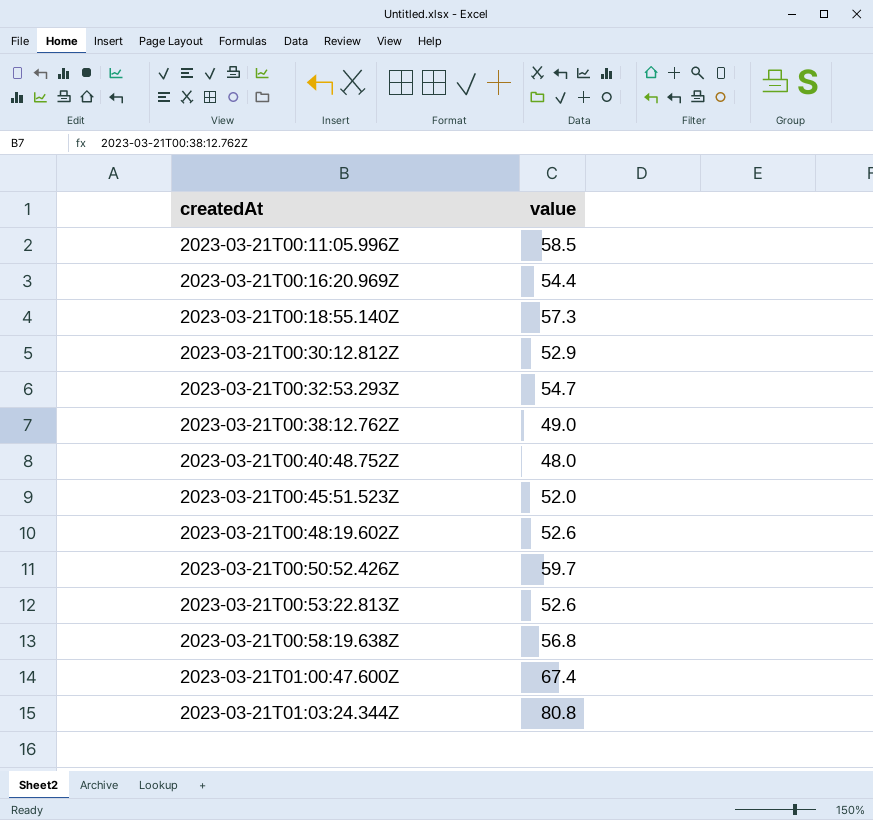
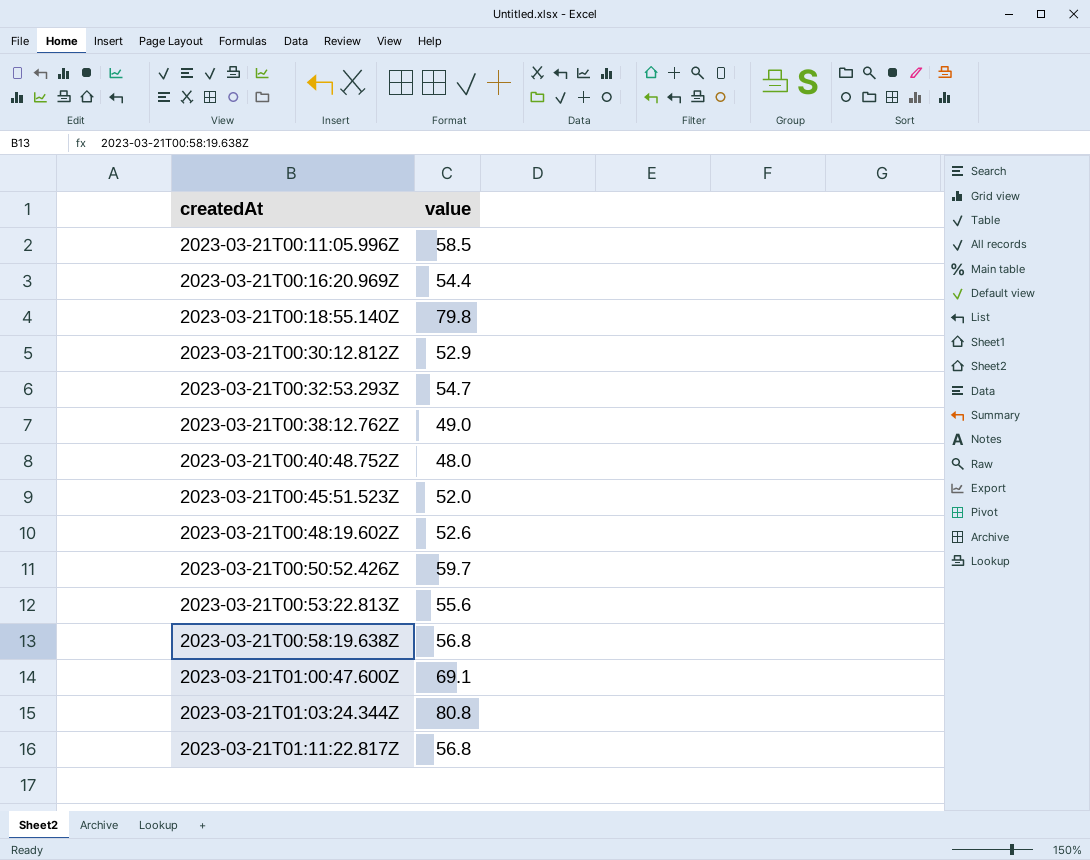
2023-03-21T00:18:55.140Z | value: 57.3 -> 79.8
2023-03-21T00:53:22.813Z | value: 52.6 -> 55.6
2023-03-21T01:00:47.600Z | value: 67.4 -> 69.1
row 2023-03-21T01:11:22.817Z: none -> 56.8

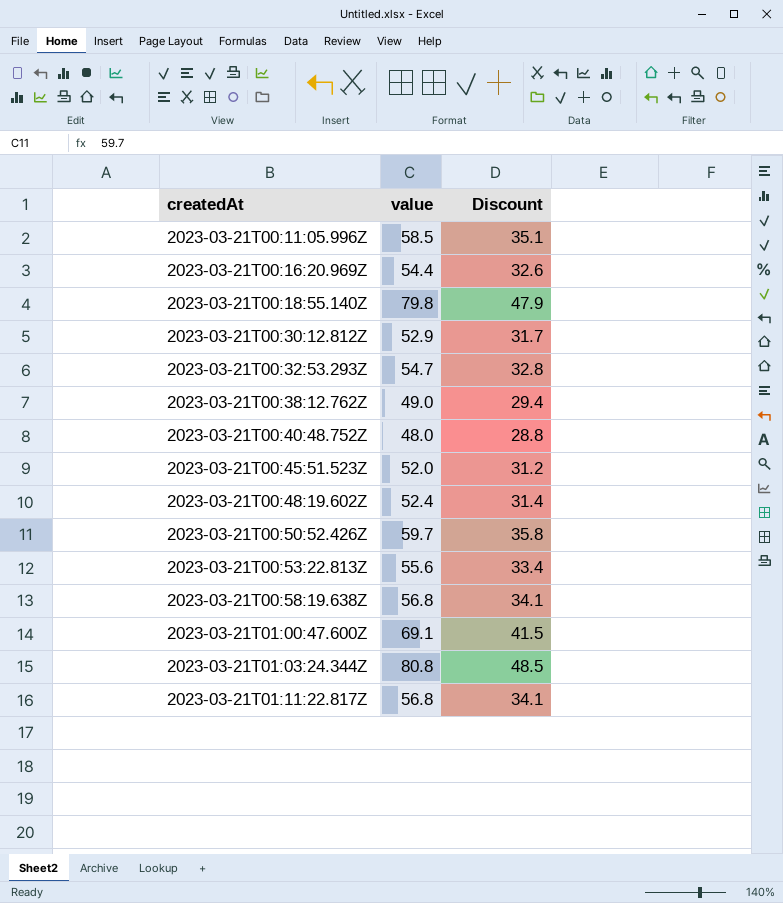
column Discount | formula: none -> [value] * 0.6
2023-03-21T00:48:19.602Z | value: 52.6 -> 52.4

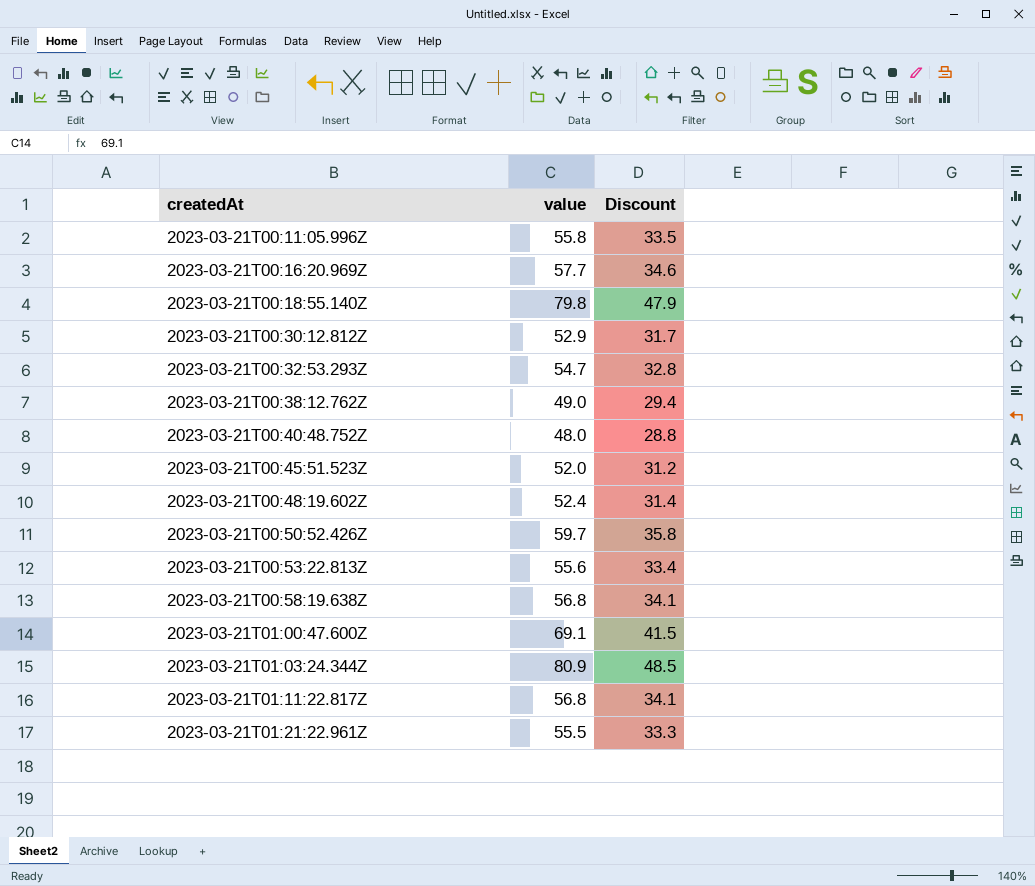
2023-03-21T00:11:05.996Z | value: 58.5 -> 55.8
2023-03-21T00:11:05.996Z | Discount: 35.1 -> 33.5
2023-03-21T00:16:20.969Z | value: 54.4 -> 57.7
2023-03-21T00:16:20.969Z | Discount: 32.6 -> 34.6
2023-03-21T01:03:24.344Z | value: 80.8 -> 80.9
row 2023-03-21T01:21:22.961Z: none -> 55.5 | 33.3

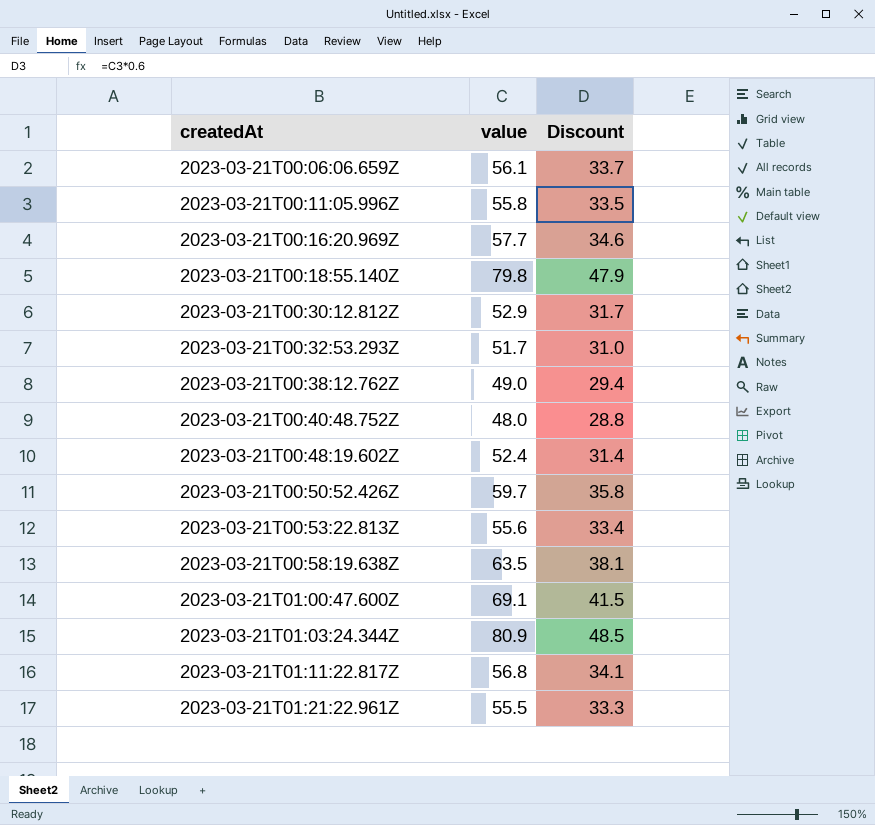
row 2023-03-21T00:45:51.523Z: 52.0 | 31.2 -> none
row 2023-03-21T00:06:06.659Z: none -> 56.1 | 33.7
2023-03-21T00:32:53.293Z | value: 54.7 -> 51.7
2023-03-21T00:32:53.293Z | Discount: 32.8 -> 31.0
2023-03-21T00:58:19.638Z | value: 56.8 -> 63.5
2023-03-21T00:58:19.638Z | Discount: 34.1 -> 38.1

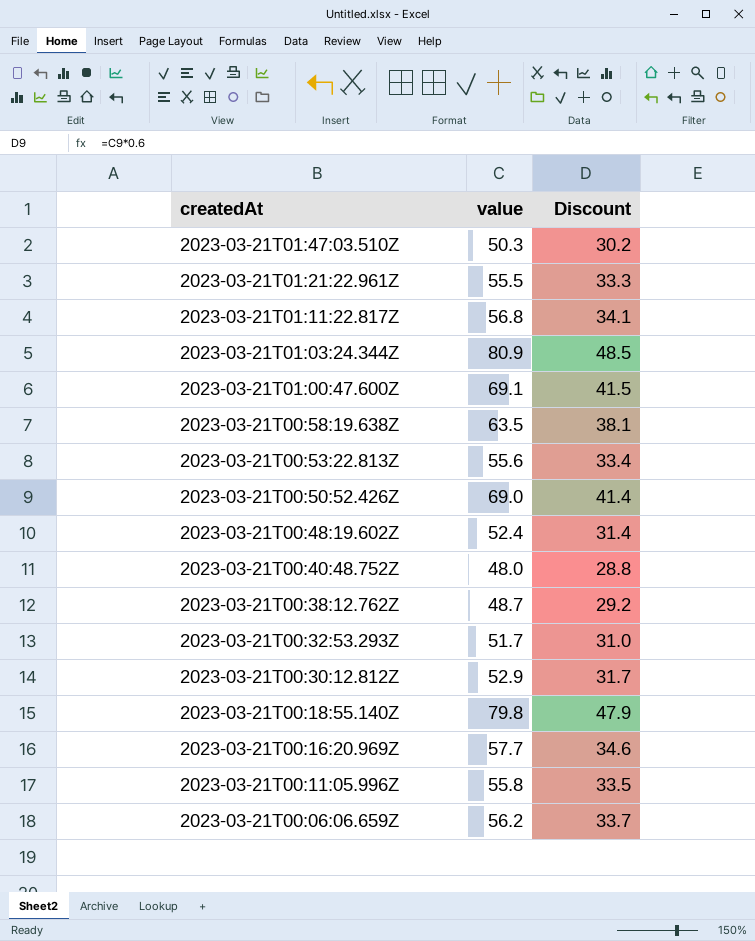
row order: createdAt ascending -> createdAt descending
row 2023-03-21T01:47:03.510Z: none -> 50.3 | 30.2
2023-03-21T00:50:52.426Z | value: 59.7 -> 69.0
2023-03-21T00:50:52.426Z | Discount: 35.8 -> 41.4
2023-03-21T00:38:12.762Z | value: 49.0 -> 48.7
2023-03-21T00:38:12.762Z | Discount: 29.4 -> 29.2
2023-03-21T00:06:06.659Z | value: 56.1 -> 56.2

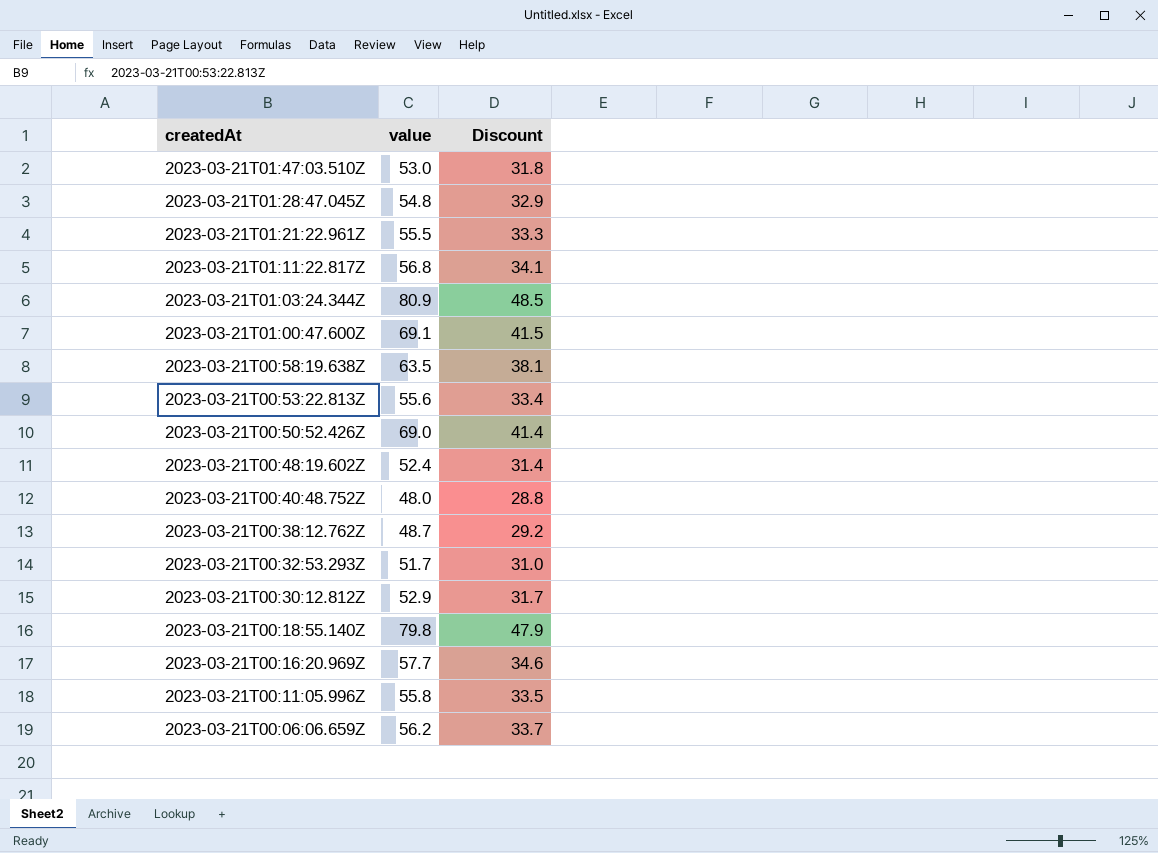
2023-03-21T01:47:03.510Z | value: 50.3 -> 53.0
2023-03-21T01:47:03.510Z | Discount: 30.2 -> 31.8
row 2023-03-21T01:28:47.045Z: none -> 54.8 | 32.9

